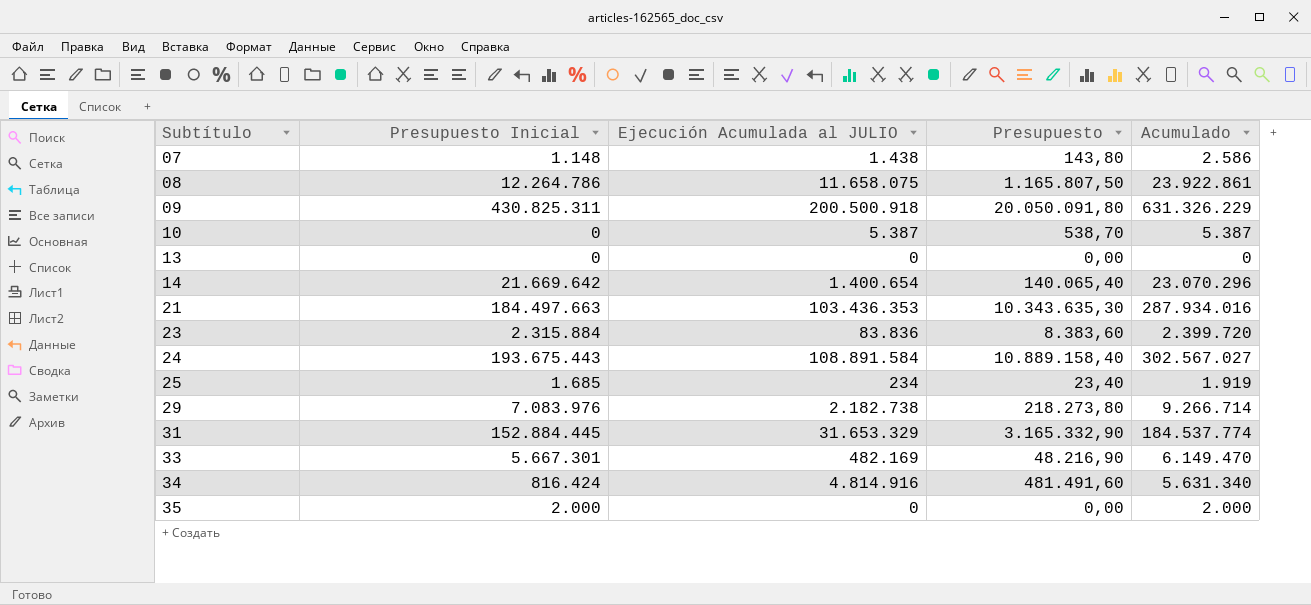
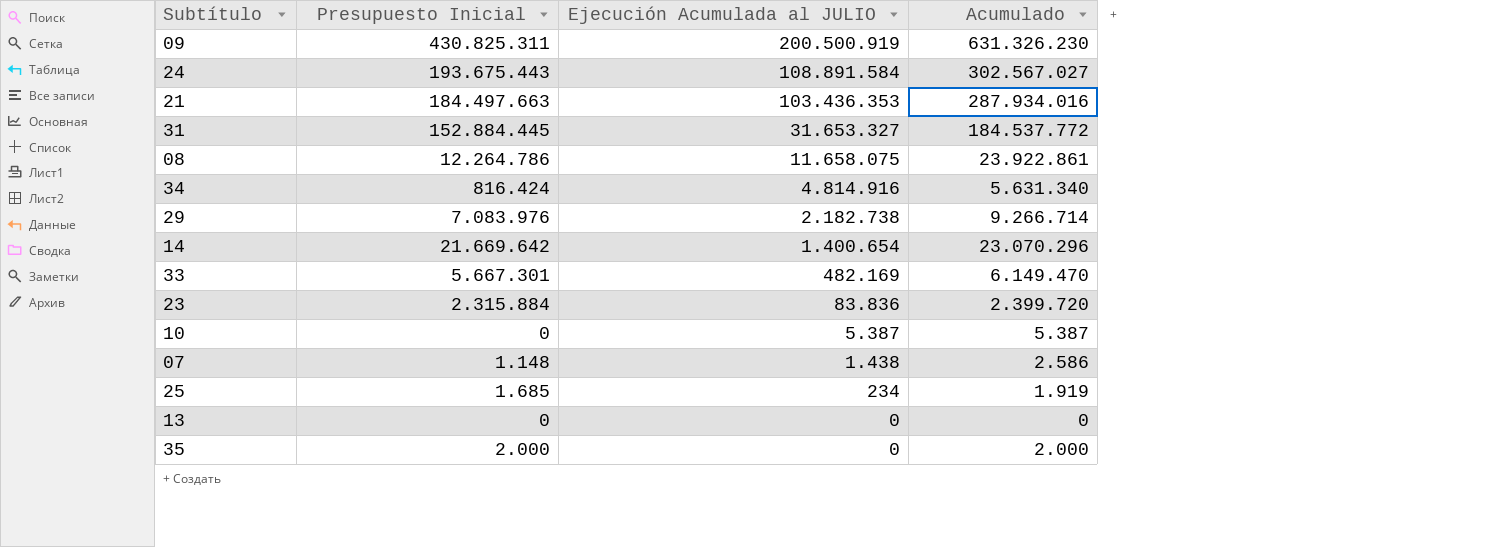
row order: Subtítulo ascending -> Ejecución Acumulada al JULIO descending
column Presupuesto | formula: [Ejecución Acumulada al JULIO] * 0,1 -> none
09 | Ejecución Acumulada al JULIO: 200.500.918 -> 200.500.919
09 | Acumulado: 631.326.229 -> 631.326.230
31 | Ejecución Acumulada al JULIO: 31.653.329 -> 31.653.327
31 | Acumulado: 184.537.774 -> 184.537.772

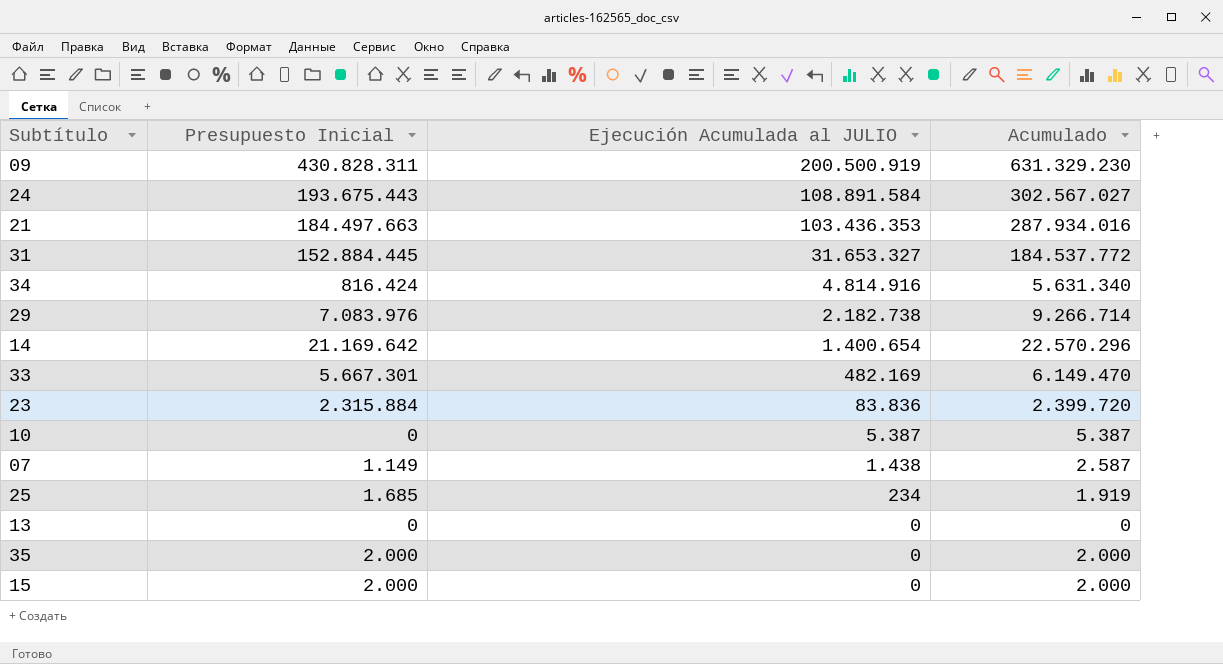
row 08: 12.264.786 | 11.658.075 | 23.922.861 -> none
09 | Presupuesto Inicial: 430.825.311 -> 430.828.311
09 | Acumulado: 631.326.230 -> 631.329.230
14 | Presupuesto Inicial: 21.669.642 -> 21.169.642
14 | Acumulado: 23.070.296 -> 22.570.296
07 | Presupuesto Inicial: 1.148 -> 1.149
07 | Acumulado: 2.586 -> 2.587
row 15: none -> 2.000 | 0 | 2.000

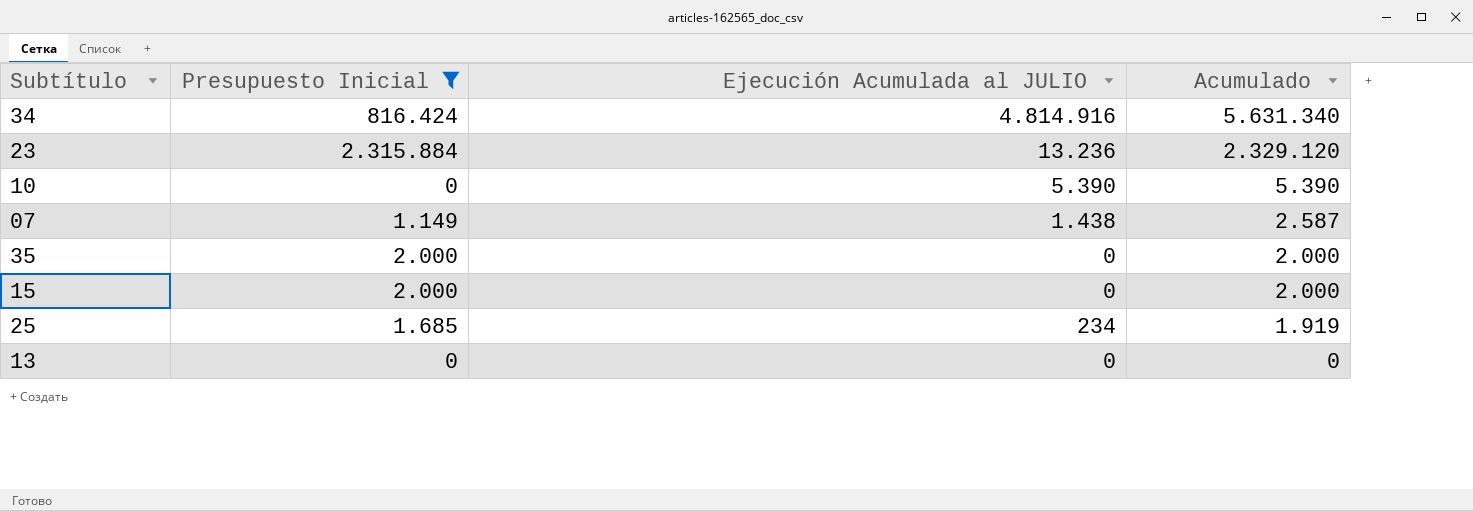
filter: none -> Presupuesto Inicial <= 2.315.884
row order: Ejecución Acumulada al JULIO descending -> Acumulado descending
23 | Ejecución Acumulada al JULIO: 83.836 -> 13.236
23 | Acumulado: 2.399.720 -> 2.329.120
10 | Ejecución Acumulada al JULIO: 5.387 -> 5.390
10 | Acumulado: 5.387 -> 5.390

